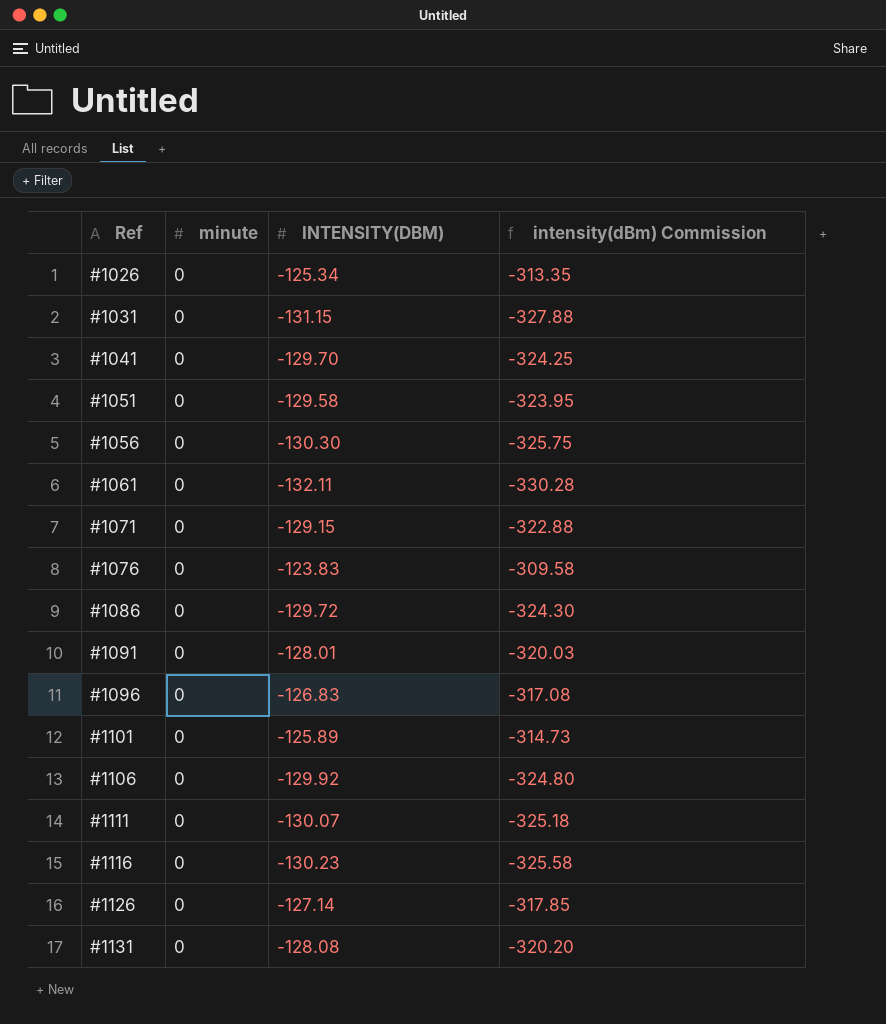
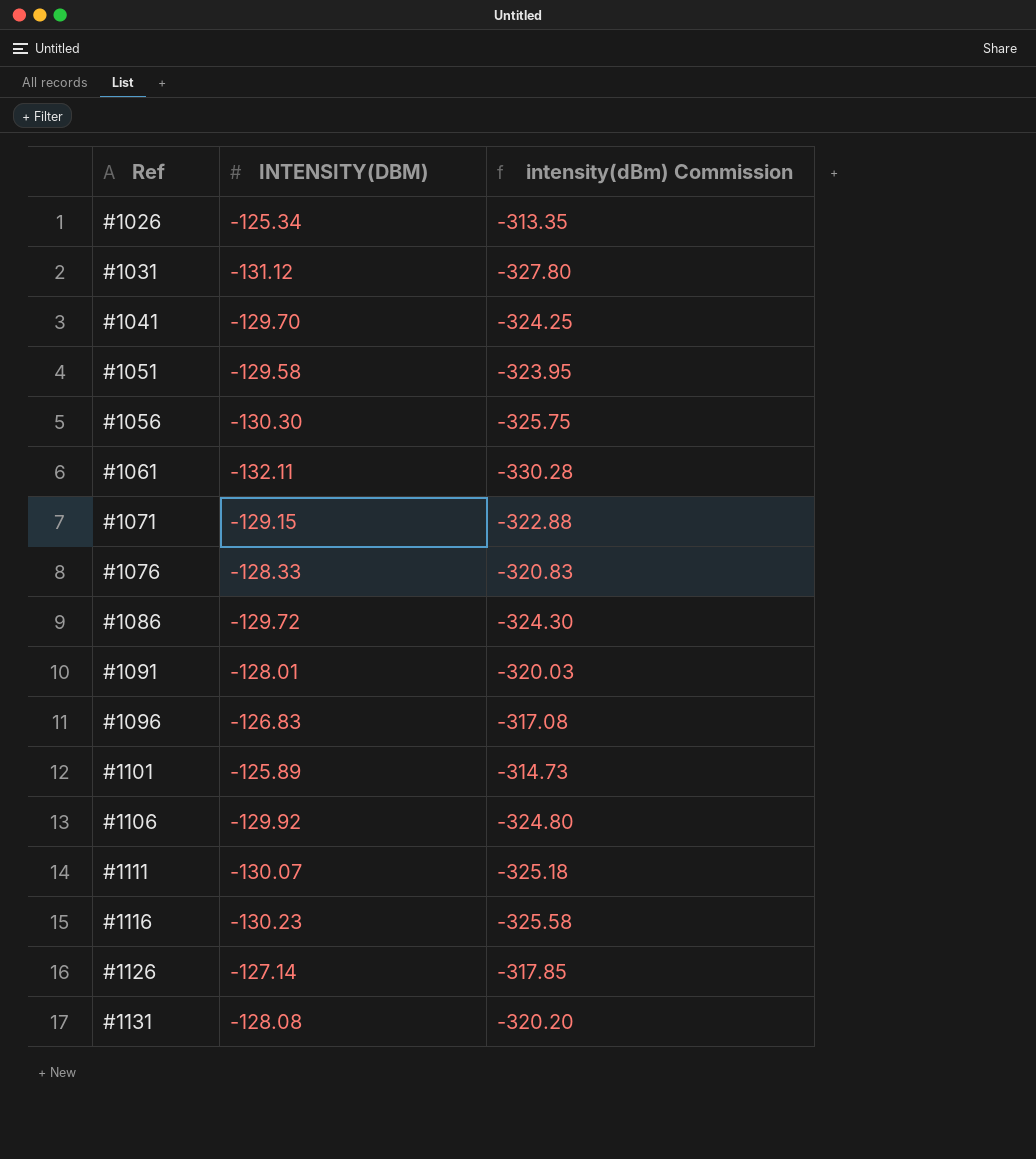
column minute | position: 2 -> none
#1031 | INTENSITY(DBM): -131.15 -> -131.12
#1031 | intensity(dBm) Commission: -327.88 -> -327.80
#1076 | INTENSITY(DBM): -123.83 -> -128.33
#1076 | intensity(dBm) Commission: -309.58 -> -320.83

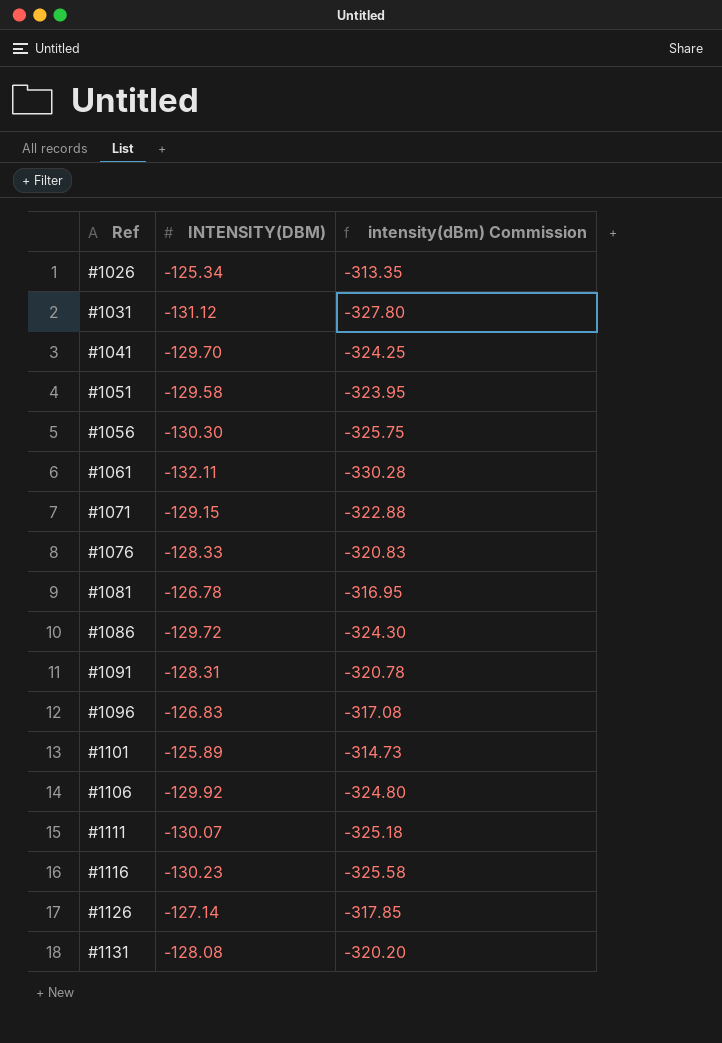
row #1081: none -> -126.78 | -316.95
#1091 | INTENSITY(DBM): -128.01 -> -128.31
#1091 | intensity(dBm) Commission: -320.03 -> -320.78

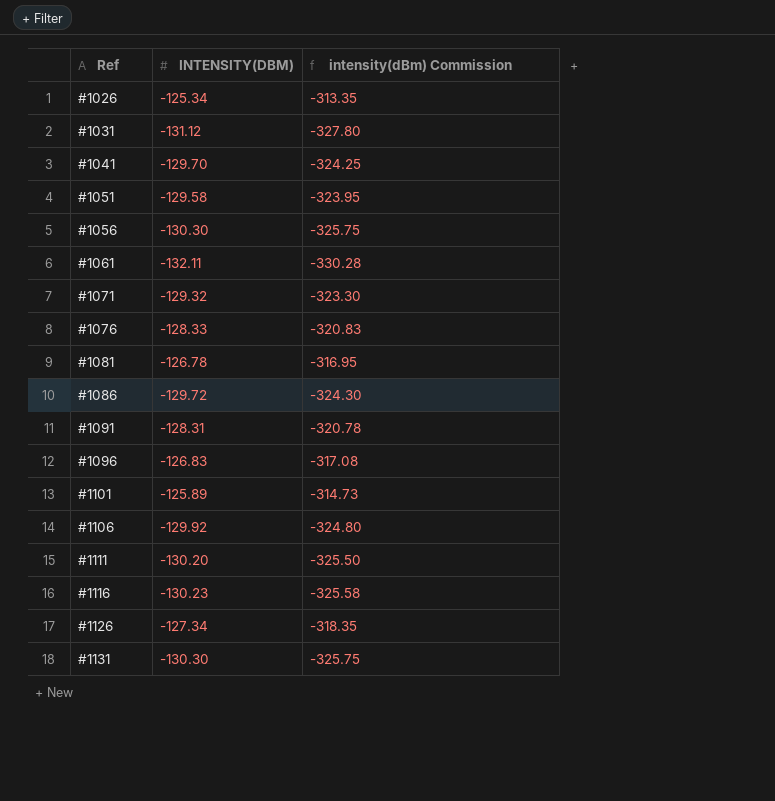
#1071 | INTENSITY(DBM): -129.15 -> -129.32
#1071 | intensity(dBm) Commission: -322.88 -> -323.30
#1111 | INTENSITY(DBM): -130.07 -> -130.20
#1111 | intensity(dBm) Commission: -325.18 -> -325.50
#1126 | INTENSITY(DBM): -127.14 -> -127.34
#1126 | intensity(dBm) Commission: -317.85 -> -318.35
#1131 | INTENSITY(DBM): -128.08 -> -130.30
#1131 | intensity(dBm) Commission: -320.20 -> -325.75

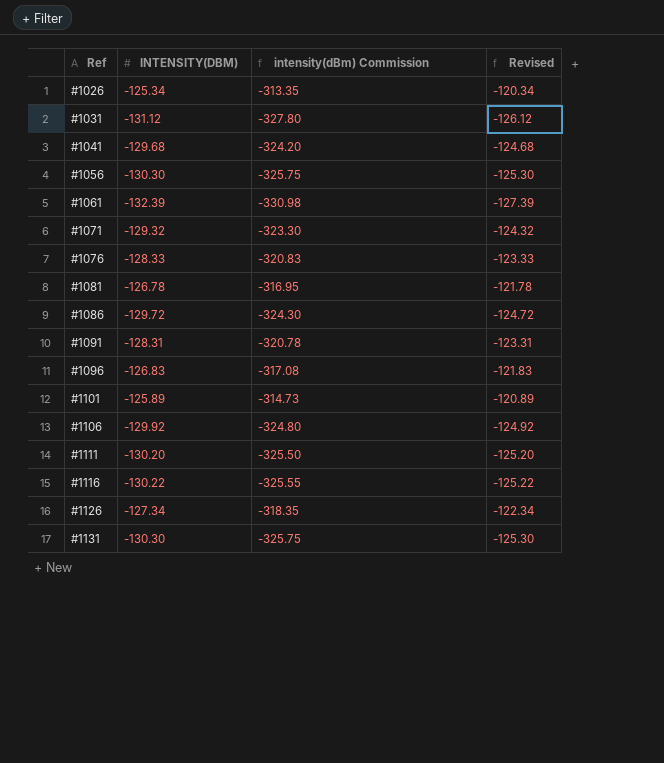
column Revised | formula: none -> [INTENSITY(DBM)] + 5
row #1051: -129.58 | -323.95 -> none
#1041 | INTENSITY(DBM): -129.70 -> -129.68
#1041 | intensity(dBm) Commission: -324.25 -> -324.20
#1061 | INTENSITY(DBM): -132.11 -> -132.39
#1061 | intensity(dBm) Commission: -330.28 -> -330.98
#1116 | INTENSITY(DBM): -130.23 -> -130.22
#1116 | intensity(dBm) Commission: -325.58 -> -325.55

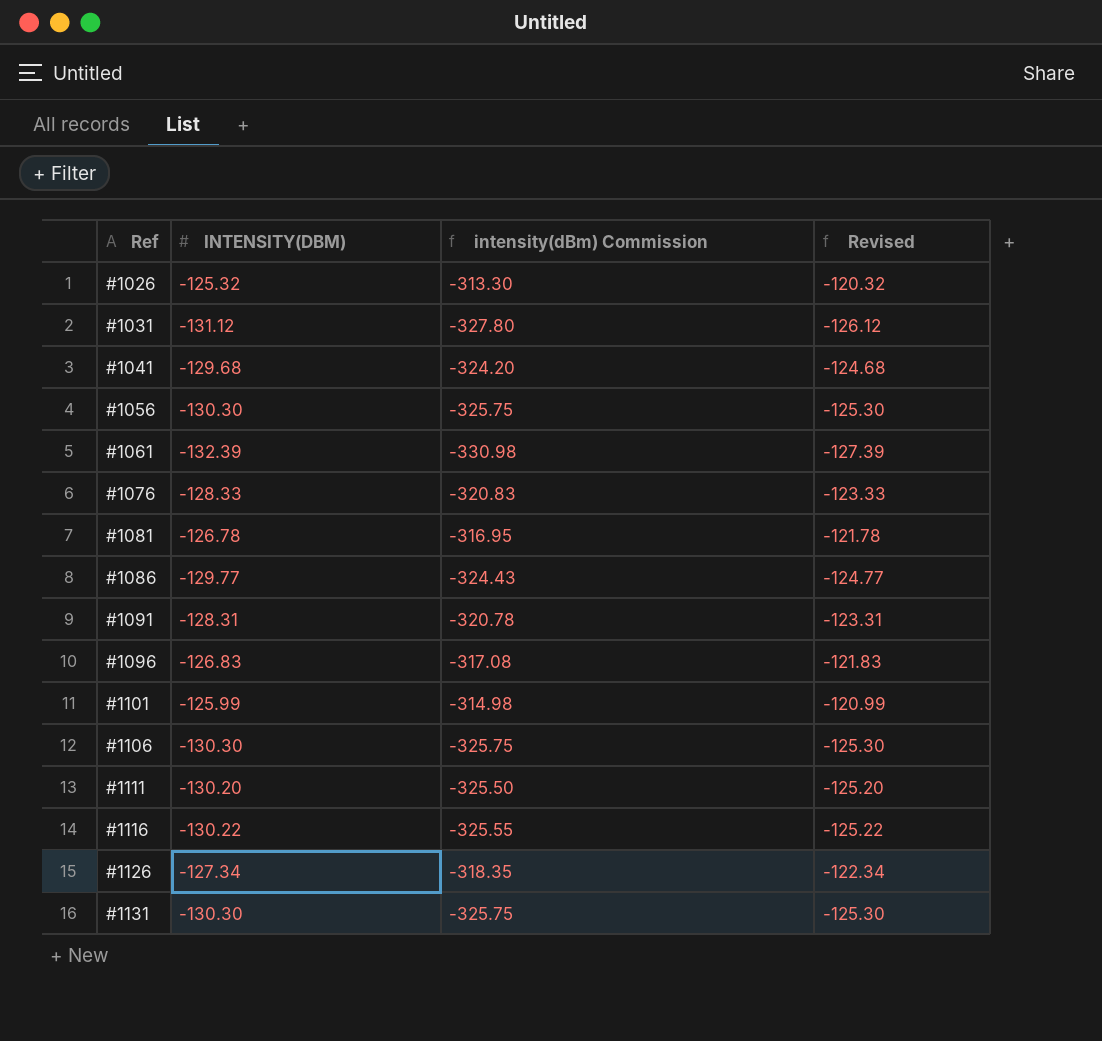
row #1071: -129.32 | -323.30 | -124.32 -> none
#1026 | INTENSITY(DBM): -125.34 -> -125.32
#1026 | intensity(dBm) Commission: -313.35 -> -313.30
#1026 | Revised: -120.34 -> -120.32
#1086 | INTENSITY(DBM): -129.72 -> -129.77
#1086 | intensity(dBm) Commission: -324.30 -> -324.43
#1086 | Revised: -124.72 -> -124.77
#1101 | INTENSITY(DBM): -125.89 -> -125.99
#1101 | intensity(dBm) Commission: -314.73 -> -314.98
#1101 | Revised: -120.89 -> -120.99
#1106 | INTENSITY(DBM): -129.92 -> -130.30
#1106 | intensity(dBm) Commission: -324.80 -> -325.75
#1106 | Revised: -124.92 -> -125.30

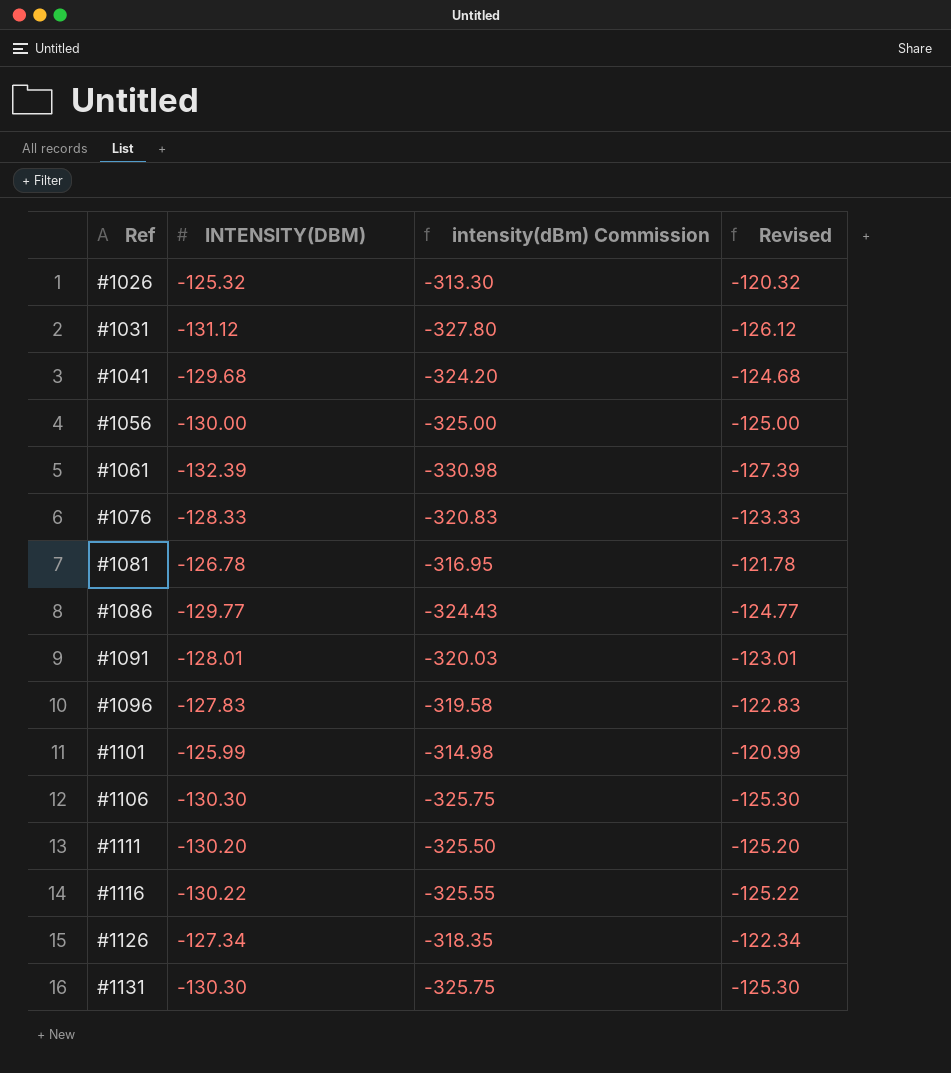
#1056 | INTENSITY(DBM): -130.30 -> -130.00
#1056 | intensity(dBm) Commission: -325.75 -> -325.00
#1056 | Revised: -125.30 -> -125.00
#1091 | INTENSITY(DBM): -128.31 -> -128.01
#1091 | intensity(dBm) Commission: -320.78 -> -320.03
#1091 | Revised: -123.31 -> -123.01
#1096 | INTENSITY(DBM): -126.83 -> -127.83
#1096 | intensity(dBm) Commission: -317.08 -> -319.58
#1096 | Revised: -121.83 -> -122.83

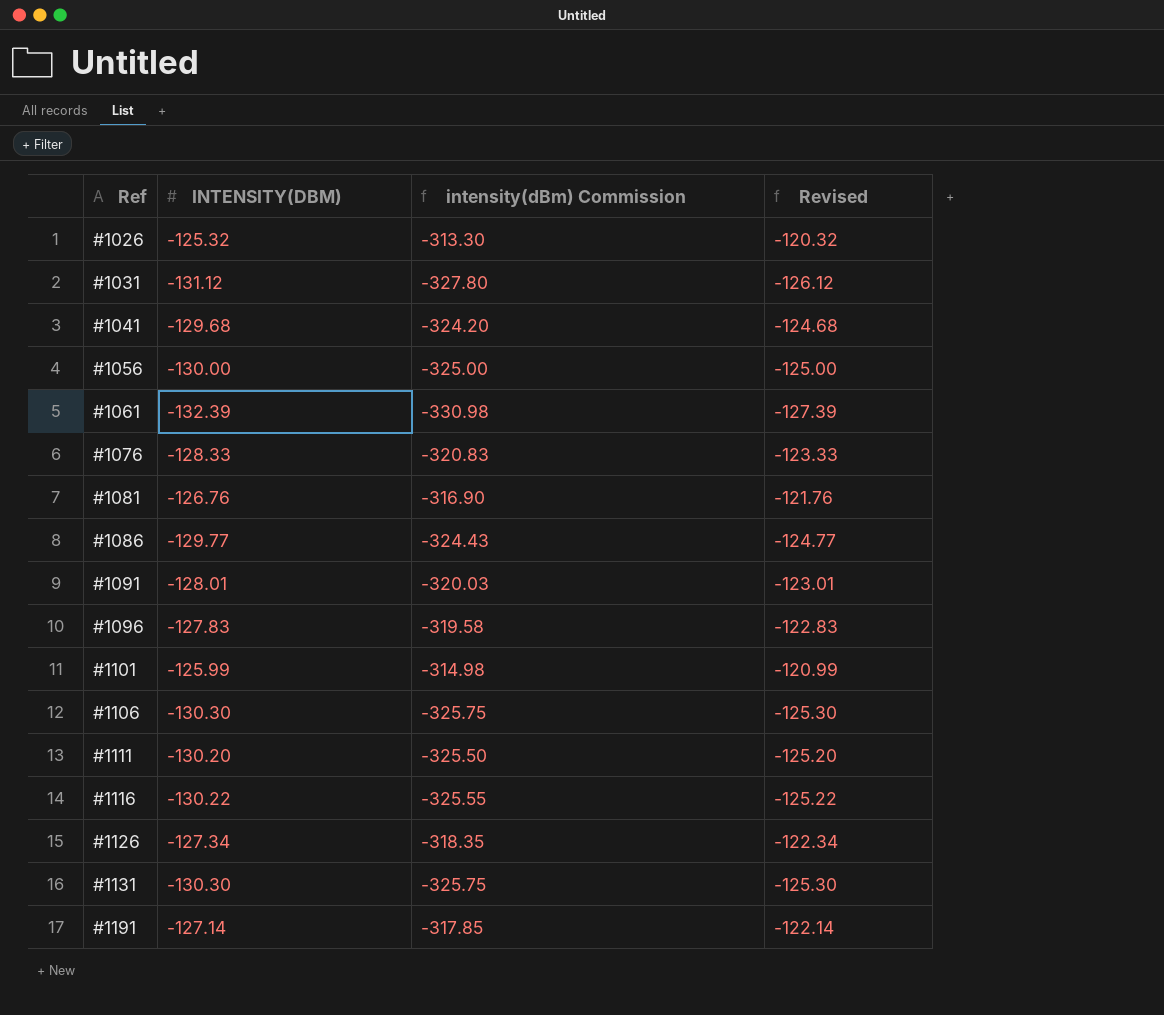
#1081 | INTENSITY(DBM): -126.78 -> -126.76
#1081 | intensity(dBm) Commission: -316.95 -> -316.90
#1081 | Revised: -121.78 -> -121.76
row #1191: none -> -127.14 | -317.85 | -122.14

